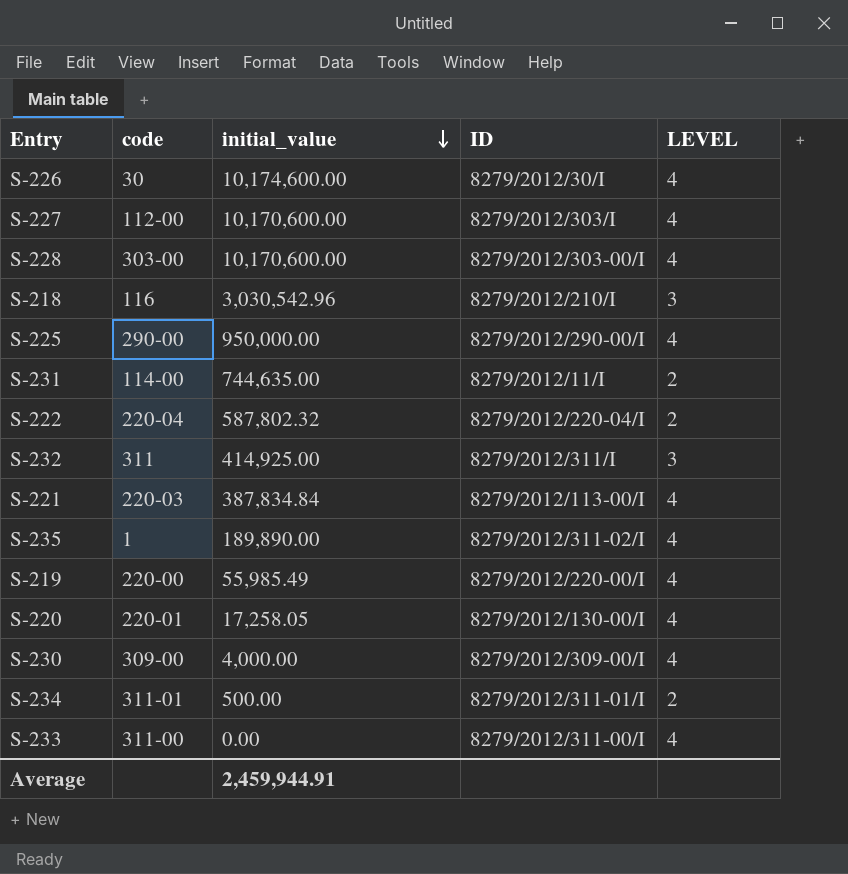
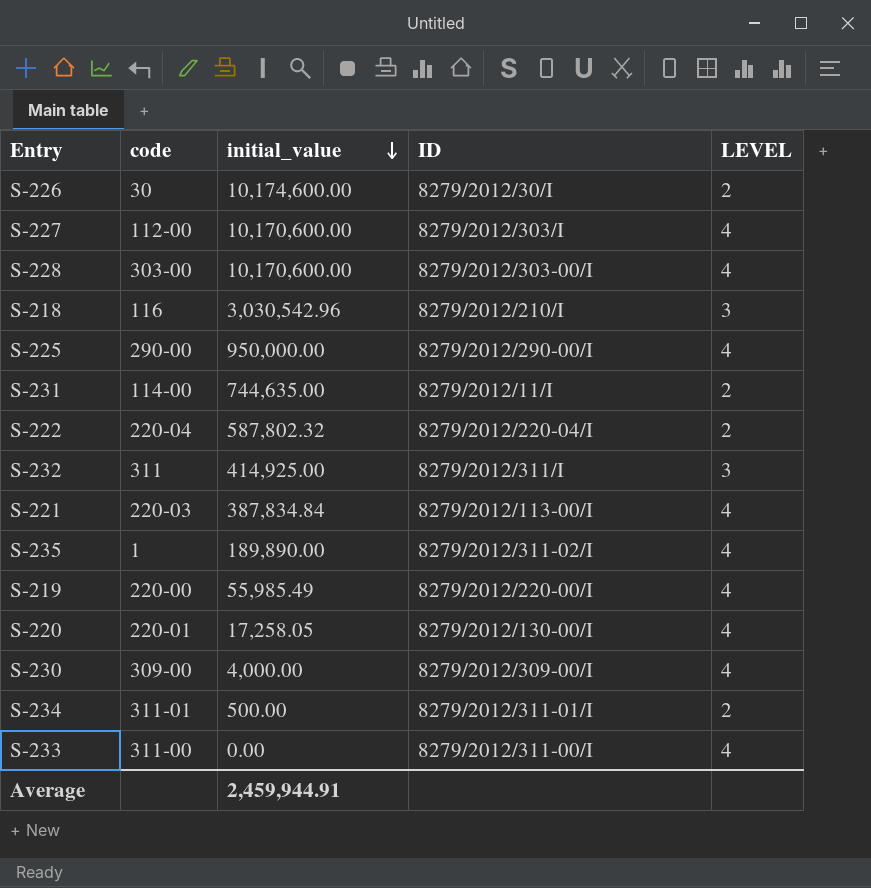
S-226 | LEVEL: 4 -> 2

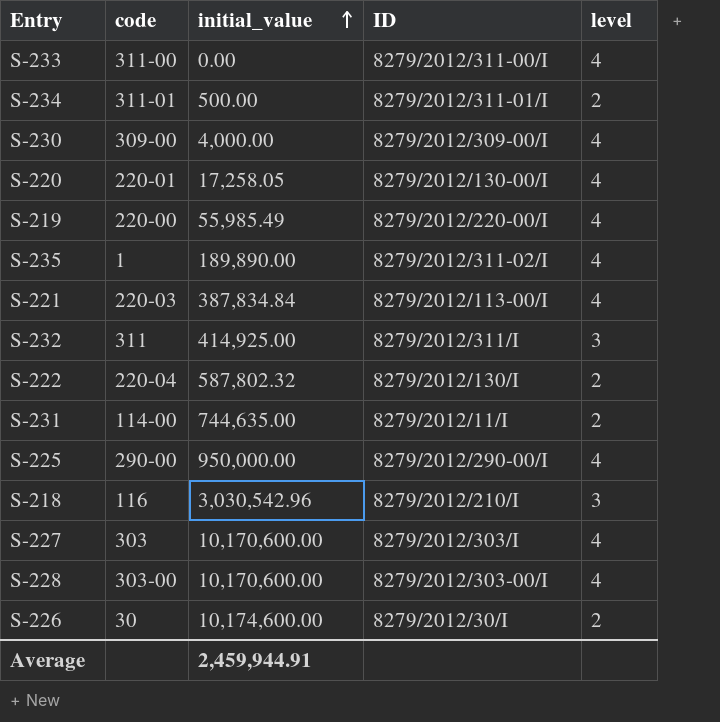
row order: initial_value descending -> initial_value ascending
column name: LEVEL -> level
S-222 | ID: 8279/2012/220-04/I -> 8279/2012/130/I
S-227 | code: 112-00 -> 303

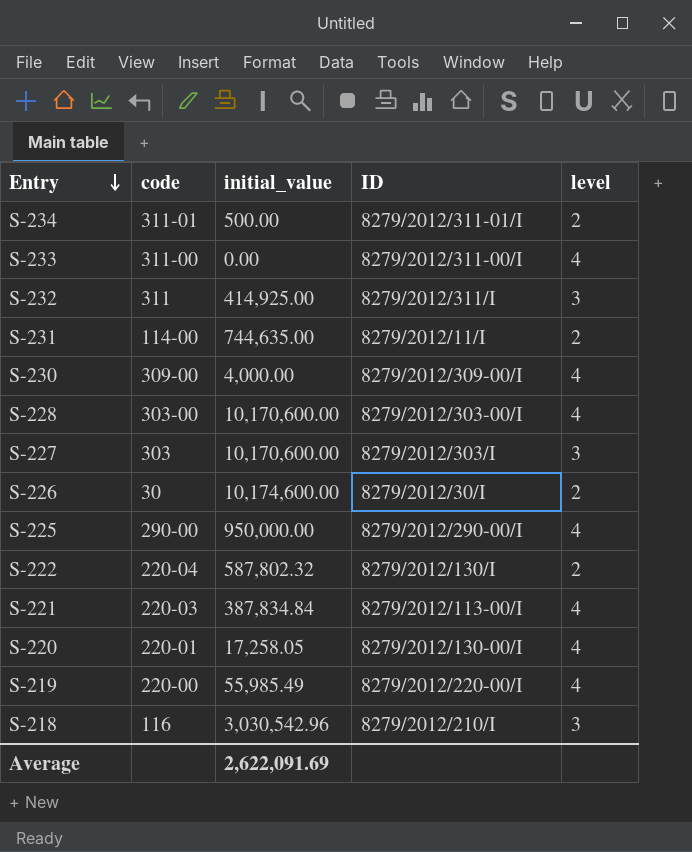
row order: initial_value ascending -> Entry descending
row S-235: 1 | 189,890.00 | 8279/2012/311-02/I | 4 -> none
S-227 | level: 4 -> 3
Average | initial_value: 2,459,944.91 -> 2,622,091.69

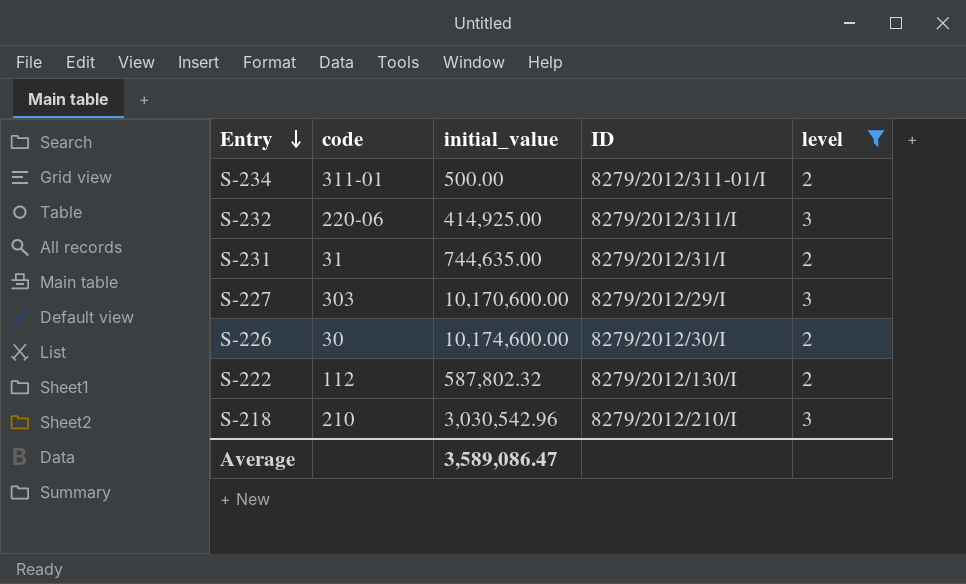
filter: none -> level != 4
S-232 | code: 311 -> 220-06
S-231 | code: 114-00 -> 31
S-231 | ID: 8279/2012/11/I -> 8279/2012/31/I
S-227 | ID: 8279/2012/303/I -> 8279/2012/29/I
S-222 | code: 220-04 -> 112
S-218 | code: 116 -> 210
Average | initial_value: 2,622,091.69 -> 3,589,086.47

